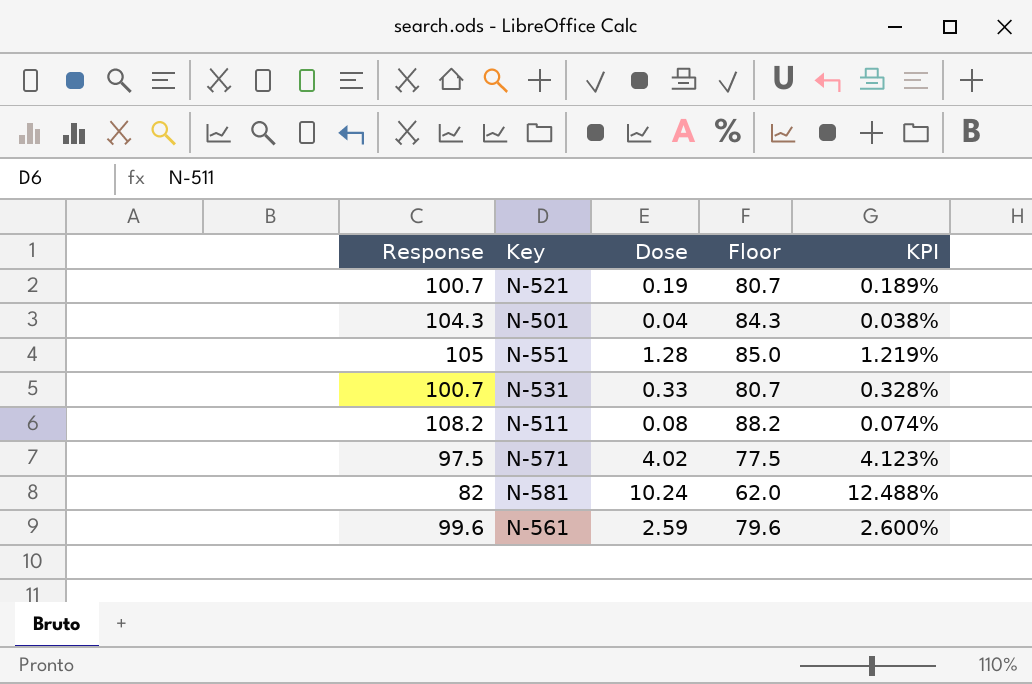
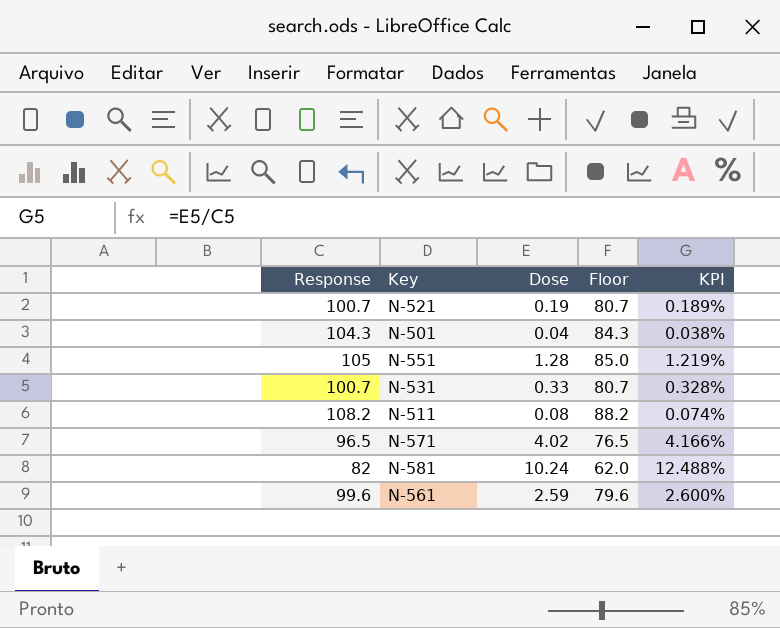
N-571 | Response: 97.5 -> 96.5
N-571 | Floor: 77.5 -> 76.5
N-571 | KPI: 4.123% -> 4.166%

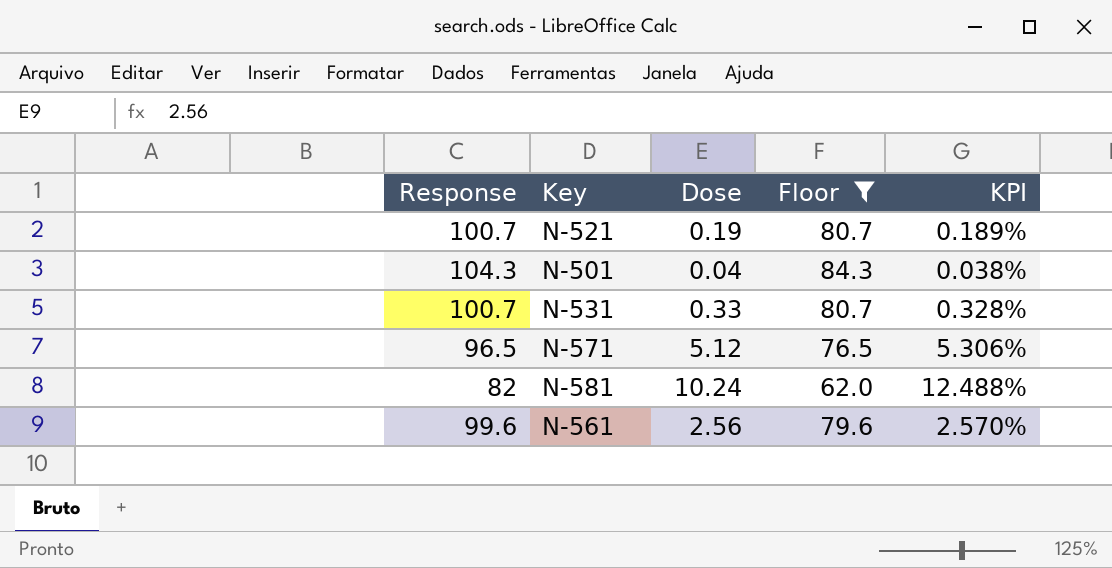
filter: none -> Floor <= 84.3
N-571 | Dose: 4.02 -> 5.12
N-571 | KPI: 4.166% -> 5.306%
N-561 | Dose: 2.59 -> 2.56
N-561 | KPI: 2.600% -> 2.570%

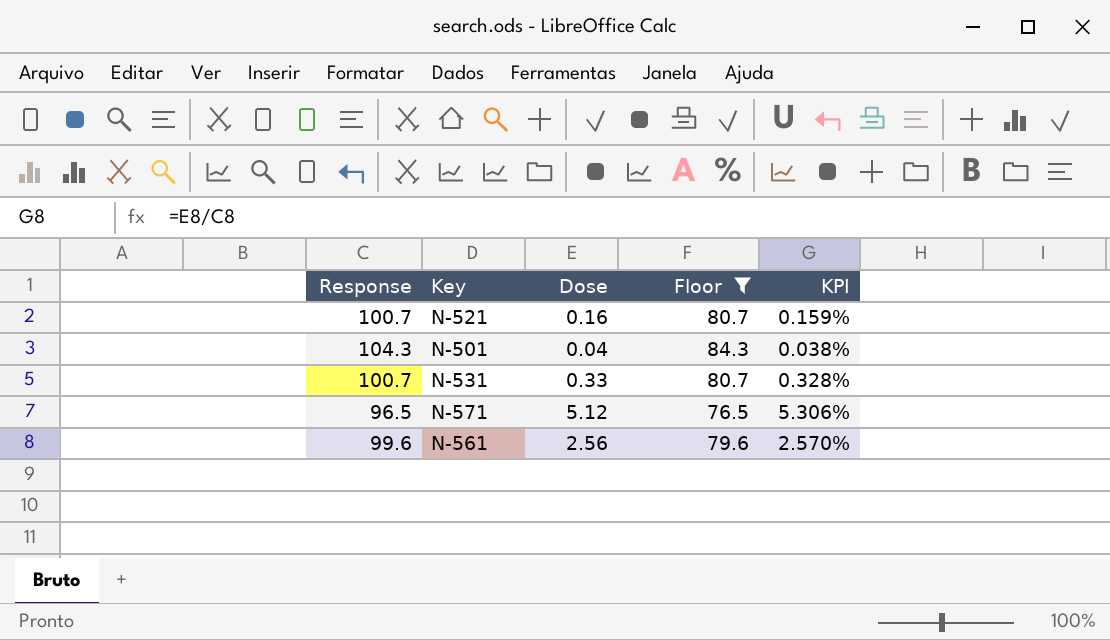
row N-581: 82 | 10.24 | 62.0 | 12.488% -> none
N-521 | Dose: 0.19 -> 0.16
N-521 | KPI: 0.189% -> 0.159%

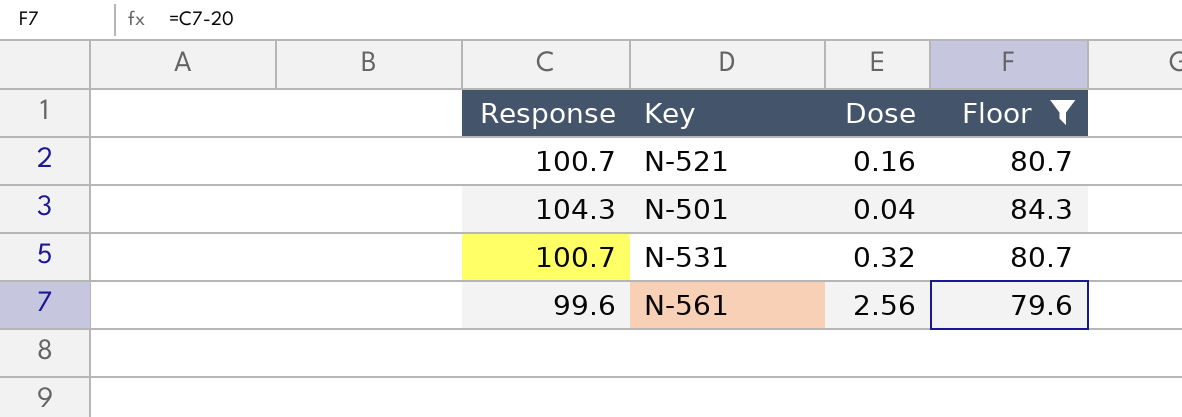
column KPI | formula: [Dose] / [Response] -> none
row N-571: 96.5 | 5.12 | 76.5 | 5.306% -> none
N-531 | Dose: 0.33 -> 0.32

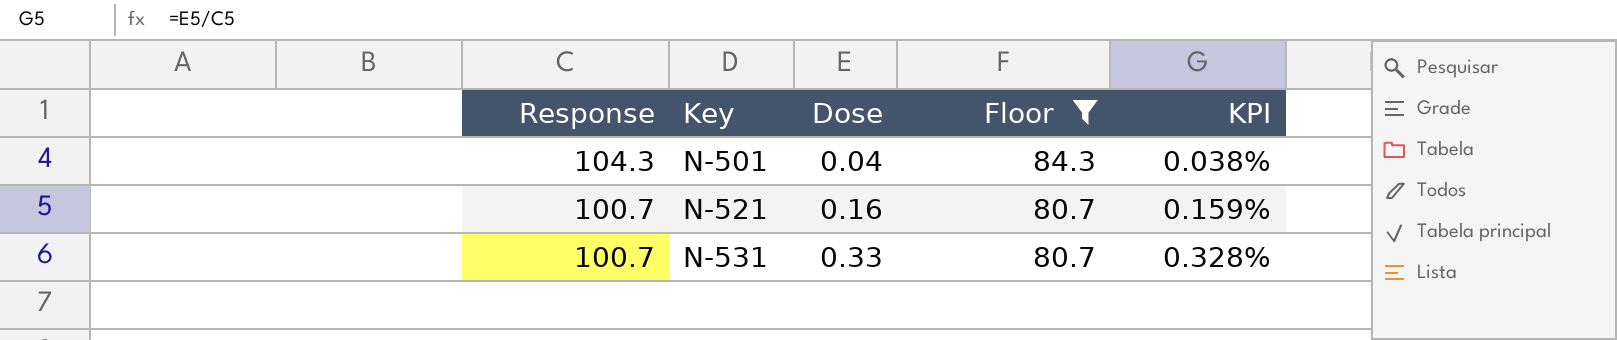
row order: none -> Response descending
column KPI | formula: none -> [Dose] / [Response]
row N-561: 99.6 | 2.56 | 79.6 -> none
N-531 | Dose: 0.32 -> 0.33

